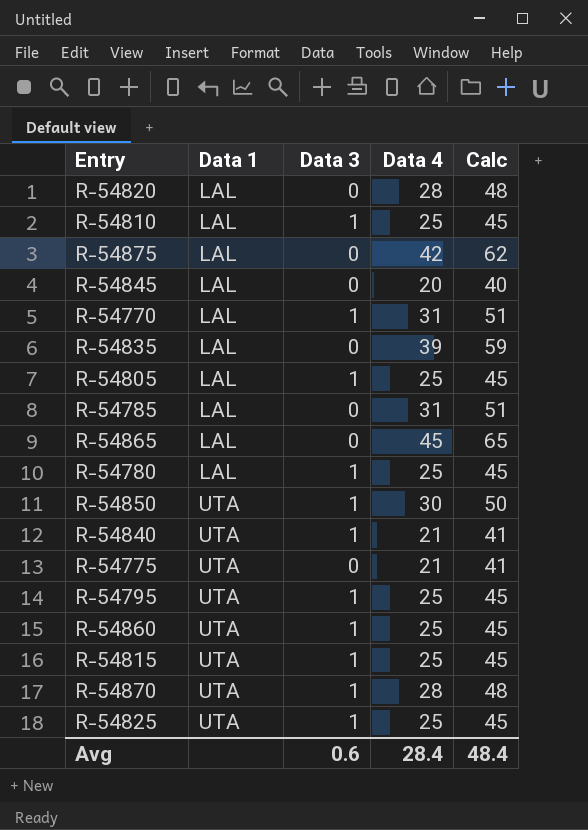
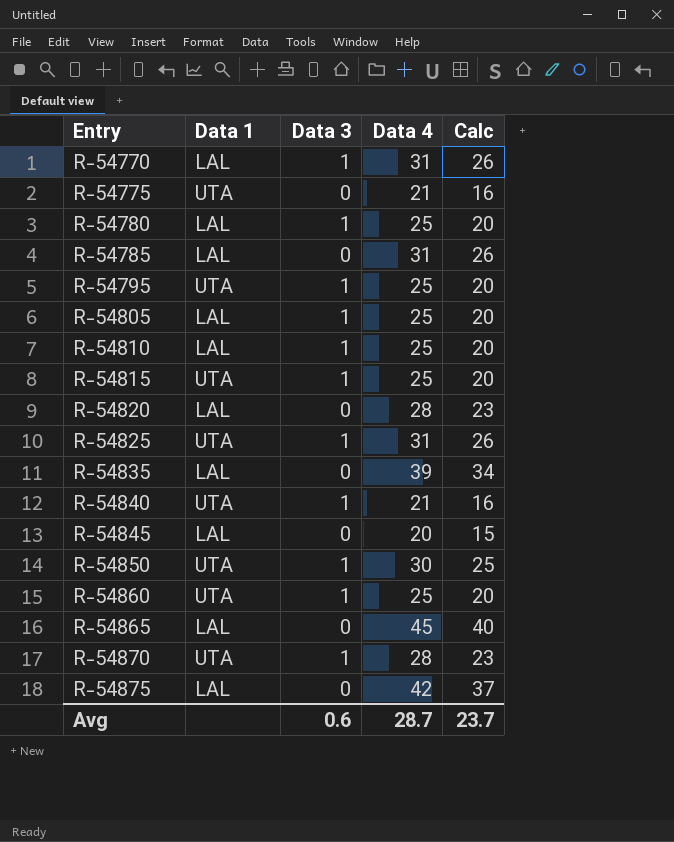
row order: Data 1 ascending -> Entry ascending
column Calc | formula: [Data 4] + 20 -> [Data 4] - 5
R-54825 | Data 4: 25 -> 31
Avg | Data 4: 28.4 -> 28.7
Avg | Calc: 48.4 -> 23.7

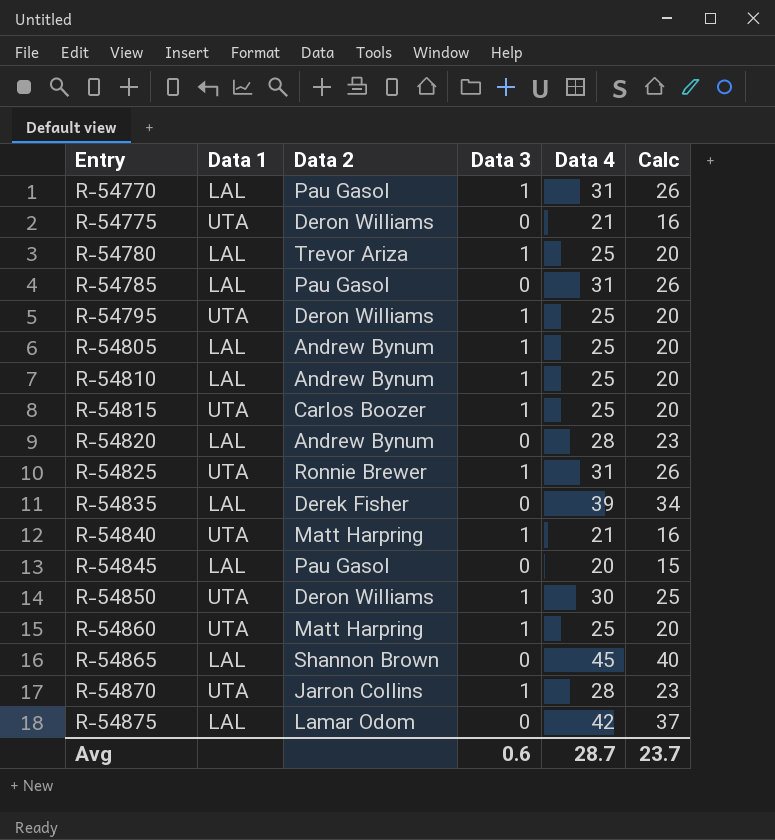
column Data 2 | position: none -> 3

